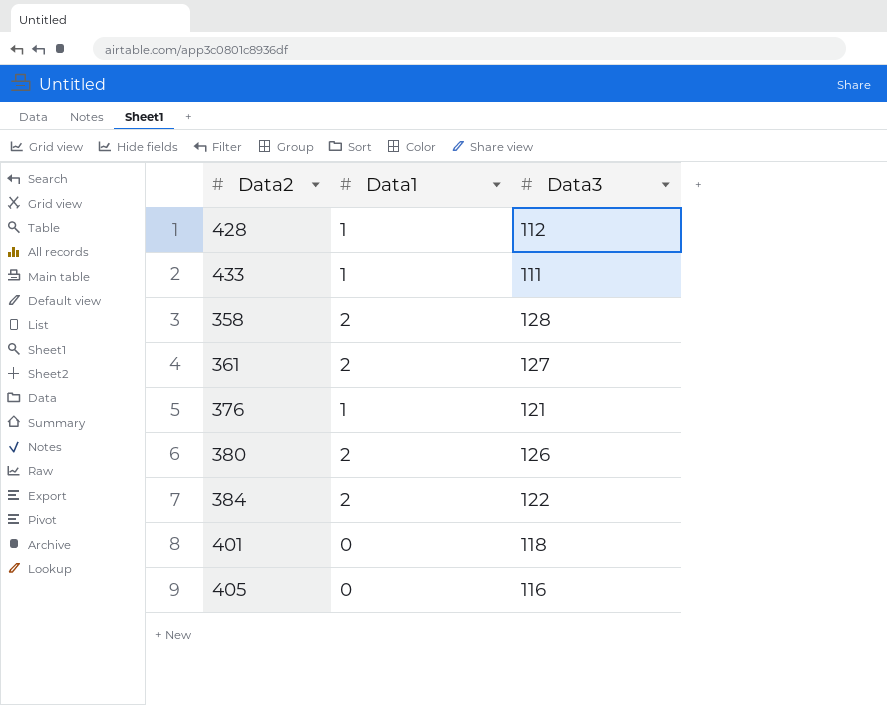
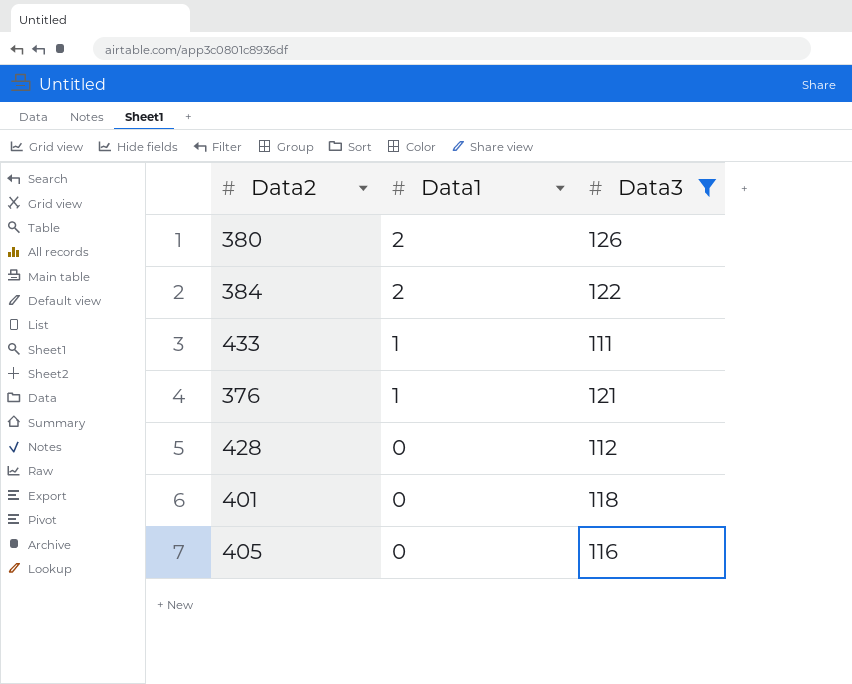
filter: none -> Data3 <= 126
row order: none -> Data1 descending
428 | Data1: 1 -> 0

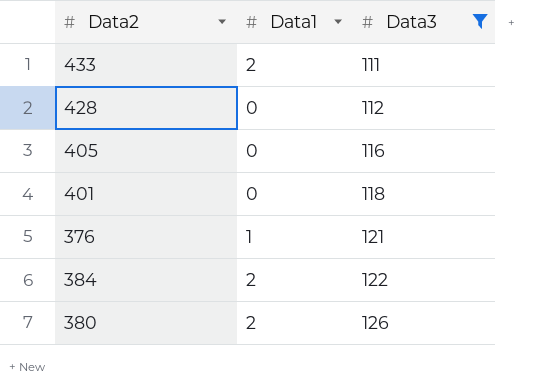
row order: Data1 descending -> Data3 ascending
433 | Data1: 1 -> 2

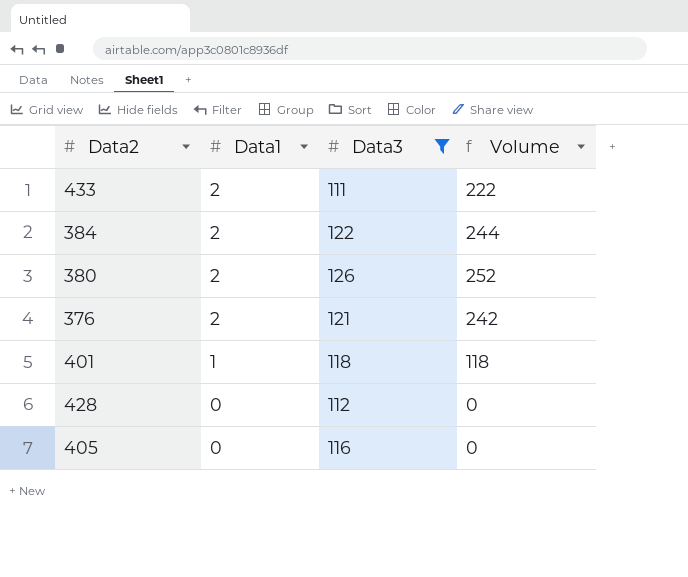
row order: Data3 ascending -> Data1 descending
column Volume | formula: none -> [Data1] * [Data3]
376 | Data1: 1 -> 2
401 | Data1: 0 -> 1

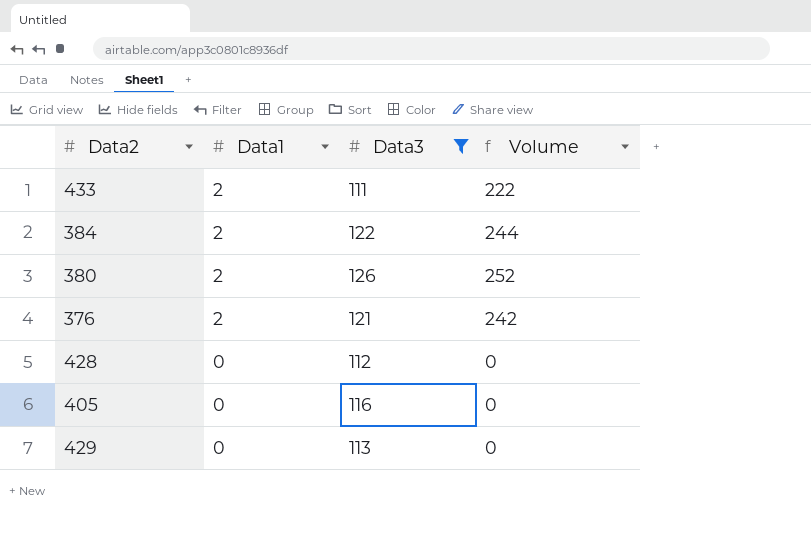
row 401: 1 | 118 | 118 -> none
row 429: none -> 0 | 113 | 0

